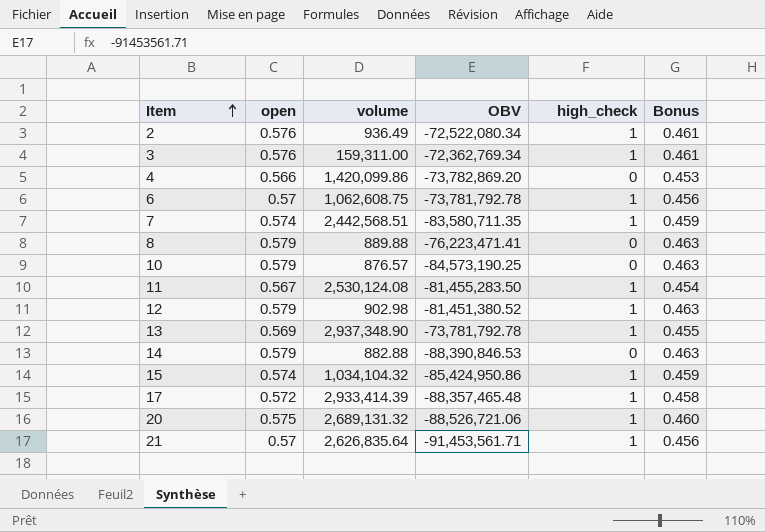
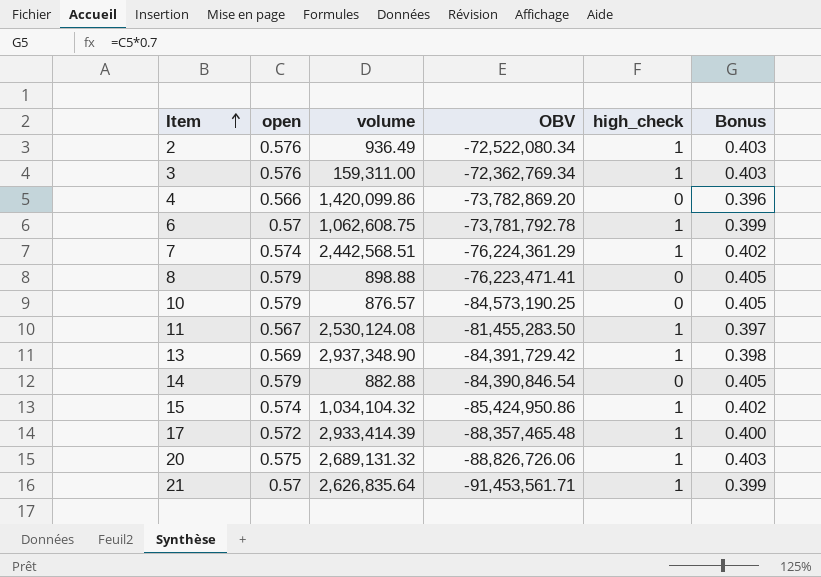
column Bonus | formula: [open] * 0.8 -> [open] * 0.7
row 12: 0.579 | 902.98 | -81,451,380.52 | 1 | 0.463 -> none
7 | OBV: -83,580,711.35 -> -76,224,361.29
8 | volume: 889.88 -> 898.88
13 | OBV: -73,781,792.78 -> -84,391,729.42
14 | OBV: -88,390,846.53 -> -84,390,846.54
20 | OBV: -88,526,721.06 -> -88,826,726.06

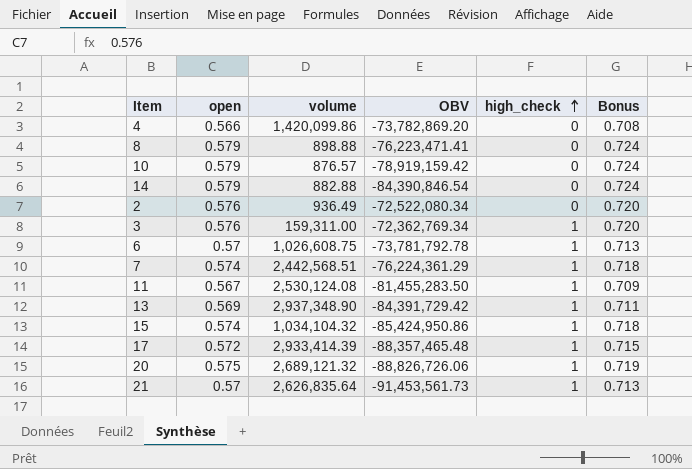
row order: Item ascending -> high_check ascending
column Bonus | formula: [open] * 0.7 -> [open] * 1.25
10 | OBV: -84,573,190.25 -> -78,919,159.42
2 | high_check: 1 -> 0
6 | volume: 1,062,608.75 -> 1,026,608.75
20 | volume: 2,689,131.32 -> 2,689,121.32
21 | OBV: -91,453,561.71 -> -91,453,561.73

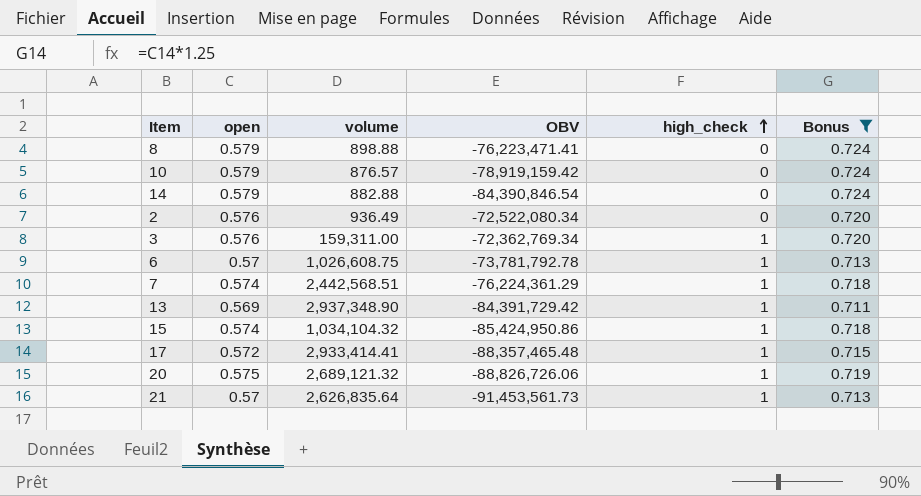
filter: none -> Bonus >= 0.711
17 | volume: 2,933,414.39 -> 2,933,414.41

